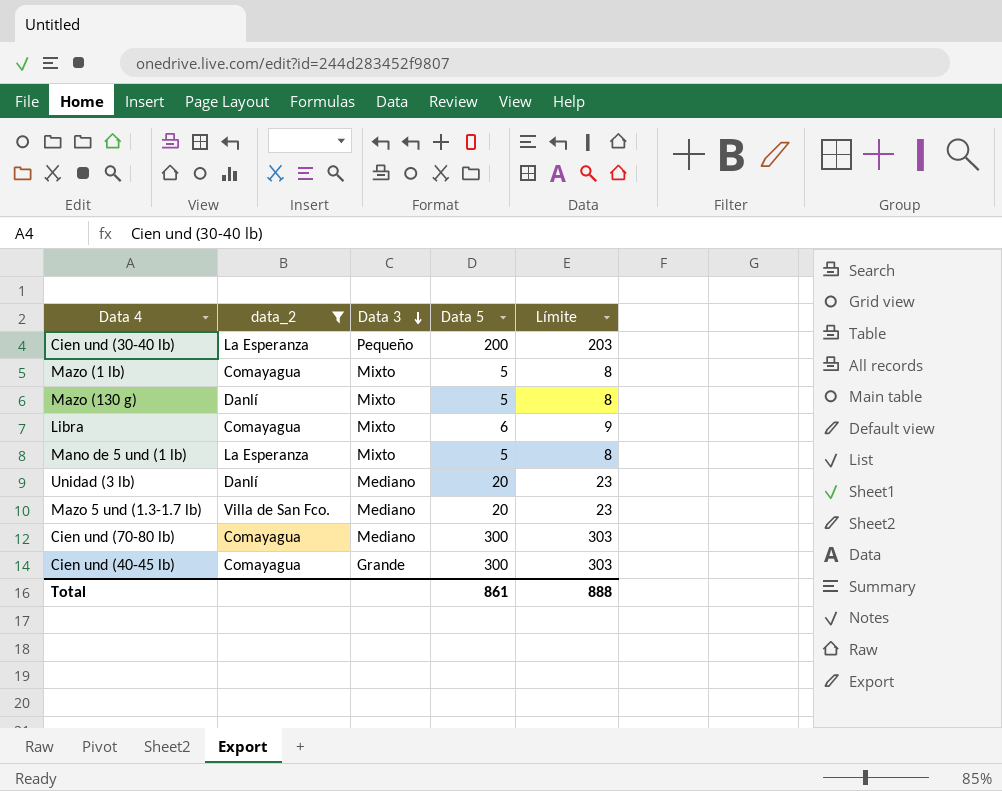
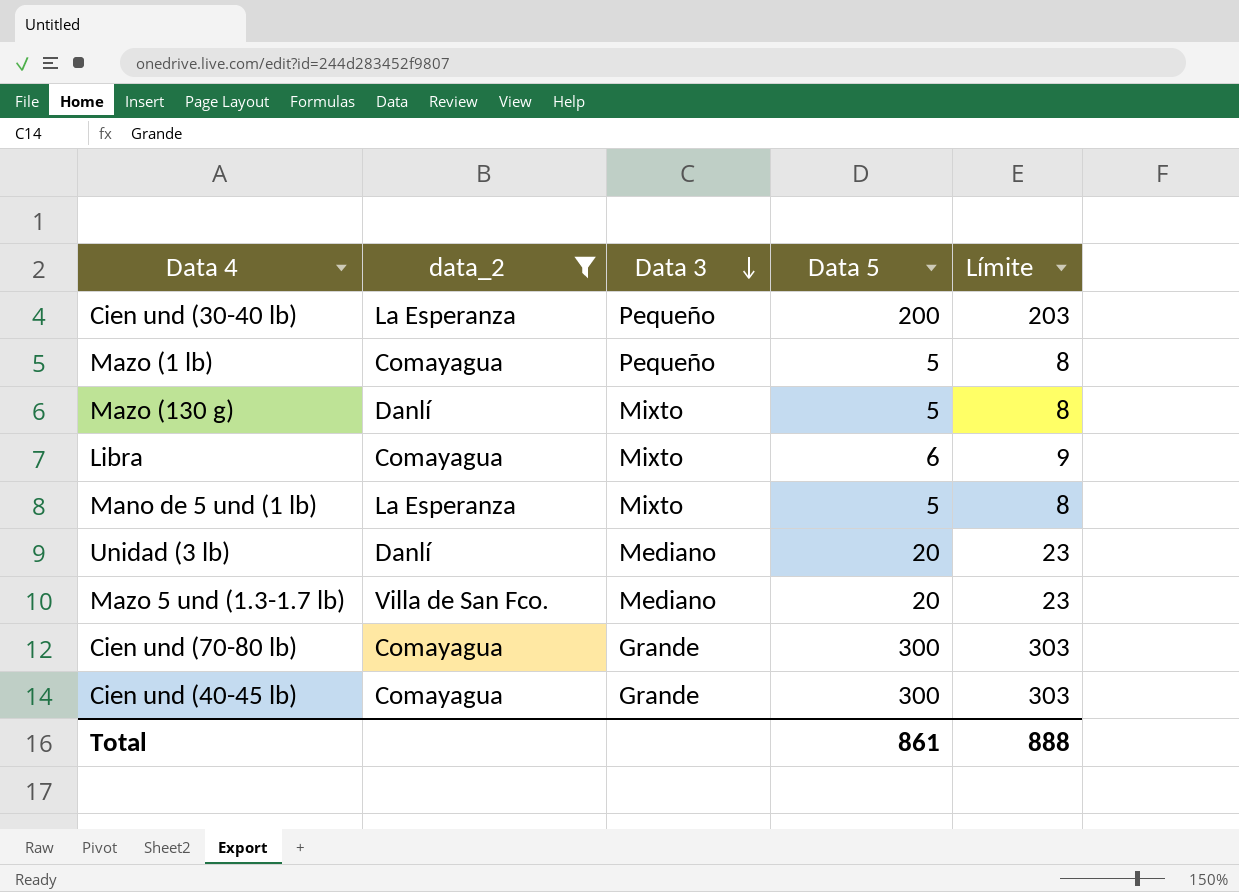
Mazo (1 lb) | Data 3: Mixto -> Pequeño
Cien und (70-80 lb) | Data 3: Mediano -> Grande

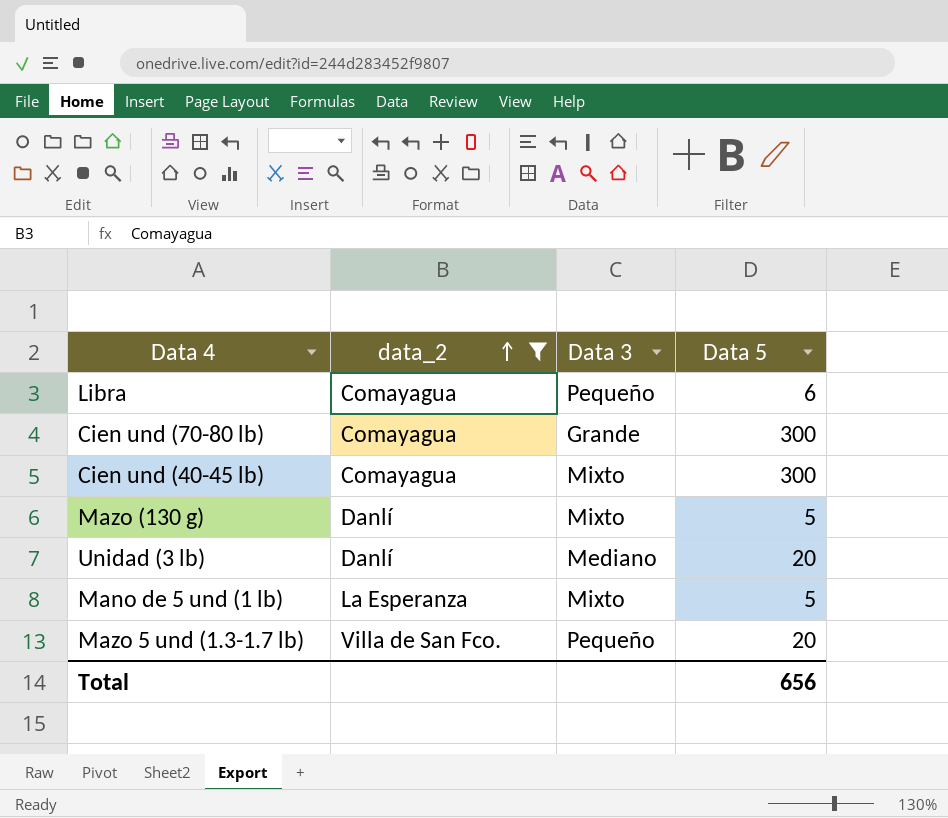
row order: Data 3 descending -> data_2 ascending
column Límite | formula: [Data 5] + 3 -> none
row Cien und (30-40 lb): La Esperanza | Pequeño | 200 | 203 -> none
row Mazo (1 lb): Comayagua | Pequeño | 5 | 8 -> none
Libra | Data 3: Mixto -> Pequeño
Cien und (40-45 lb) | Data 3: Grande -> Mixto
Mazo 5 und (1.3-1.7 lb) | Data 3: Mediano -> Pequeño
Total | Data 5: 861 -> 656

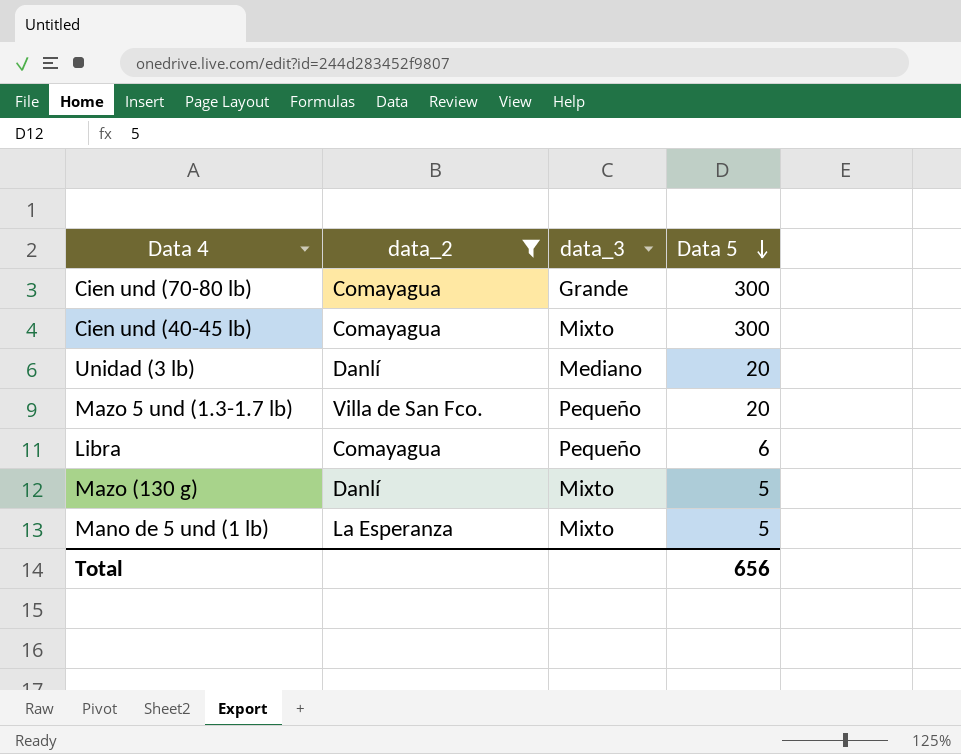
row order: data_2 ascending -> Data 5 descending
column name: Data 3 -> data_3

